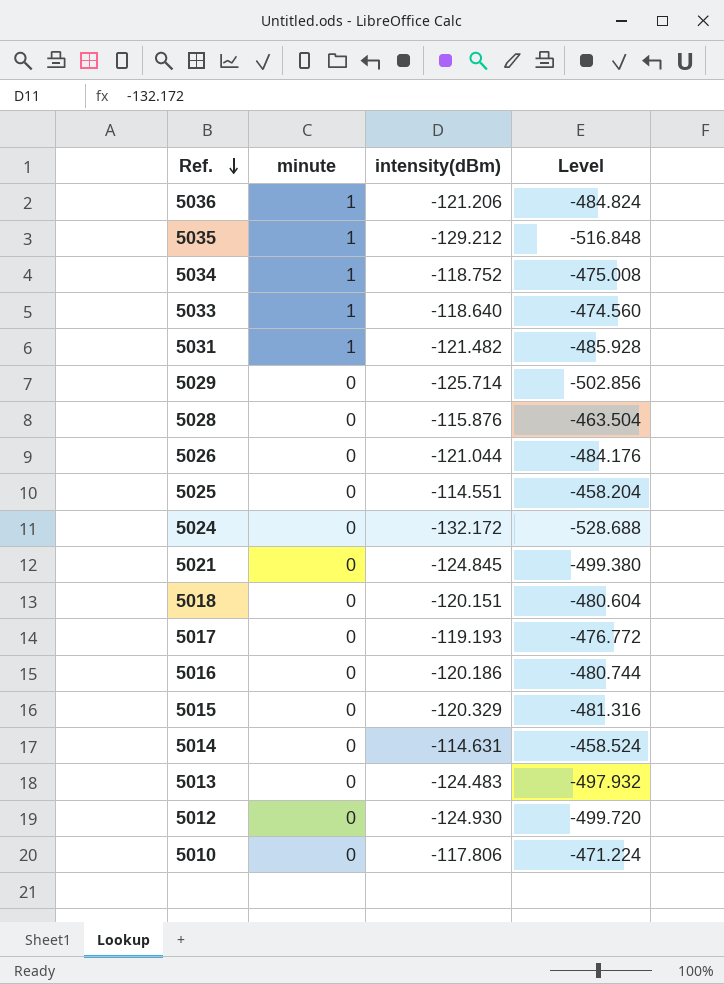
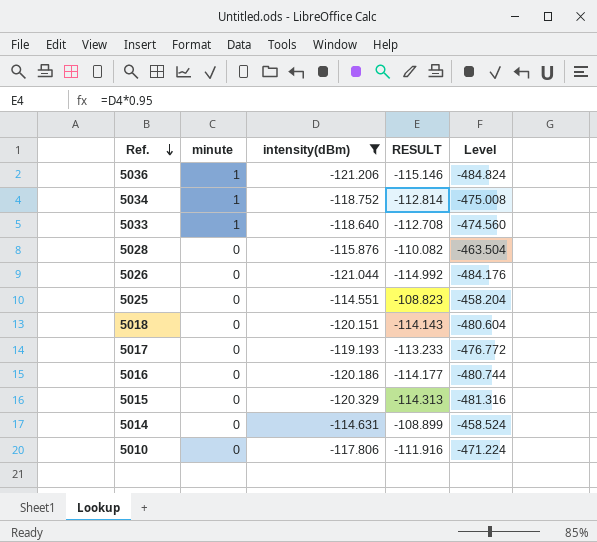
filter: none -> intensity(dBm) >= -121.206
column RESULT | formula: none -> [intensity(dBm)] * 0.95

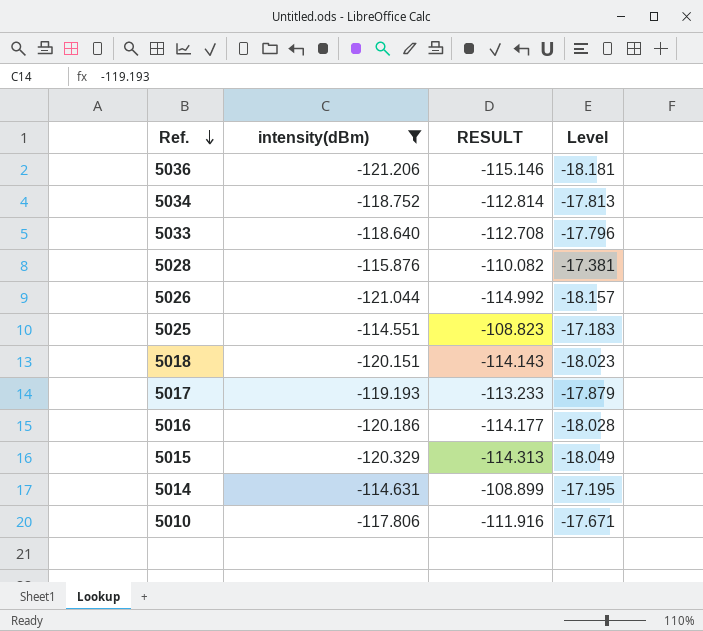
column minute | position: 2 -> none
column Level | formula: [intensity(dBm)] * 4 -> [intensity(dBm)] * 0.15

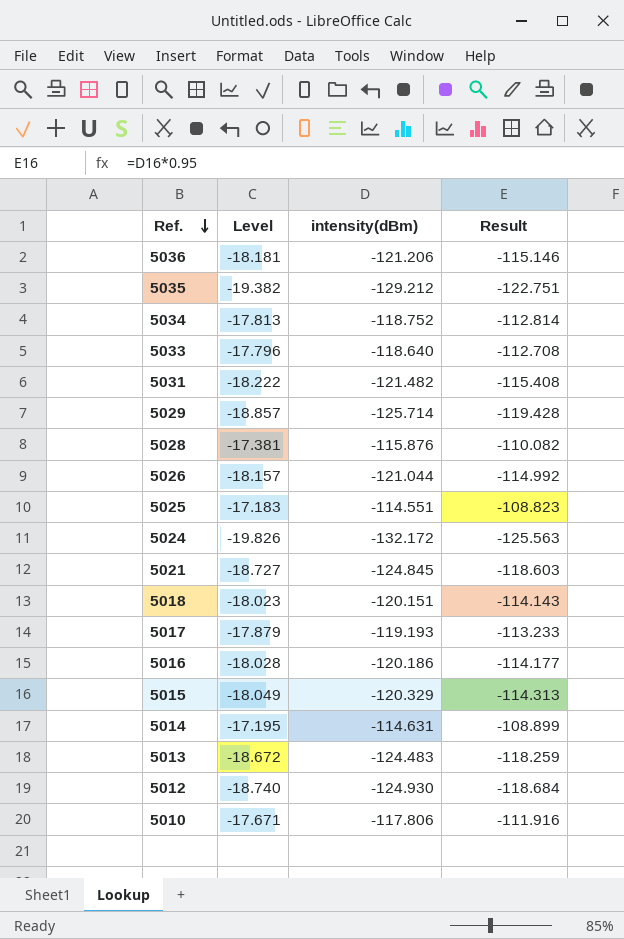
filter: intensity(dBm) >= -121.206 -> none
column Level | position: 4 -> 2
column name: RESULT -> Result

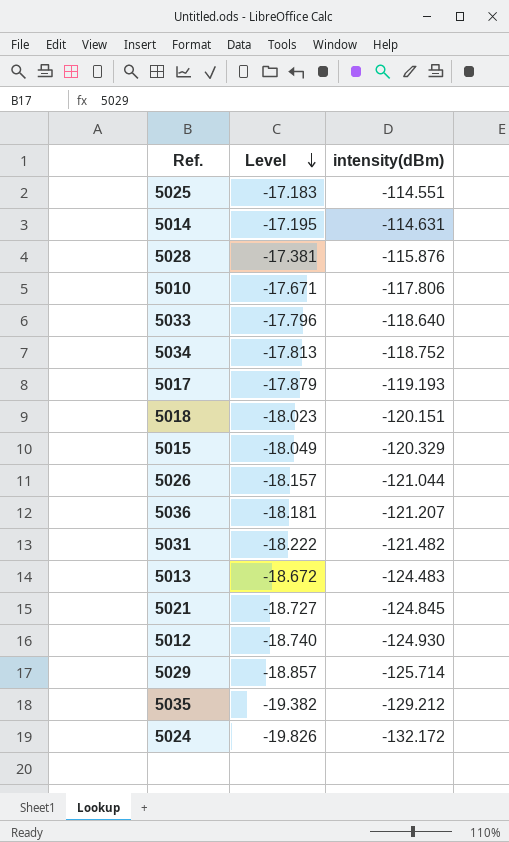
row order: Ref. descending -> Level descending
column Result | formula: [intensity(dBm)] * 0.95 -> none
row 5016: -18.028 | -120.186 | -114.177 -> none
5036 | intensity(dBm): -121.206 -> -121.207

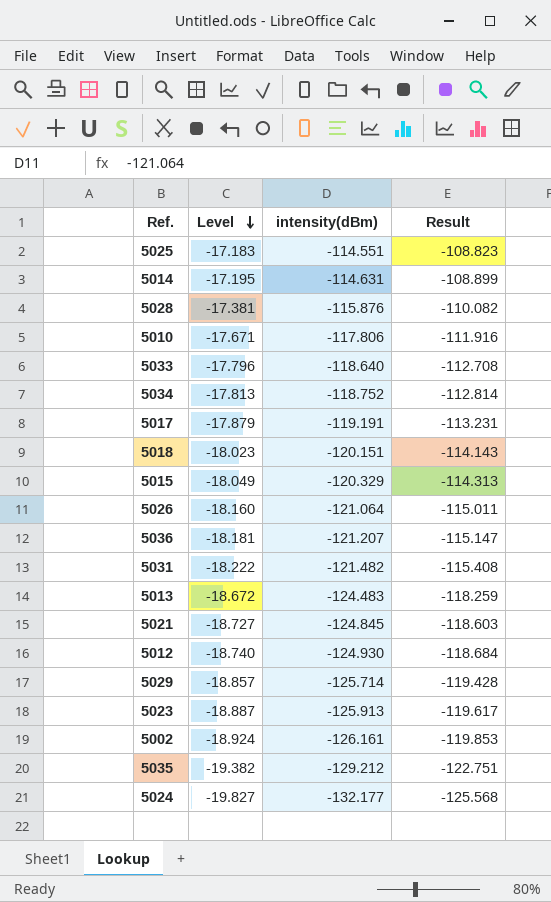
column Result | formula: none -> [intensity(dBm)] * 0.95
5017 | intensity(dBm): -119.193 -> -119.191
5026 | Level: -18.157 -> -18.160
5026 | intensity(dBm): -121.044 -> -121.064
row 5023: none -> -18.887 | -125.913 | -119.617
row 5002: none -> -18.924 | -126.161 | -119.853
5024 | Level: -19.826 -> -19.827
5024 | intensity(dBm): -132.172 -> -132.177

